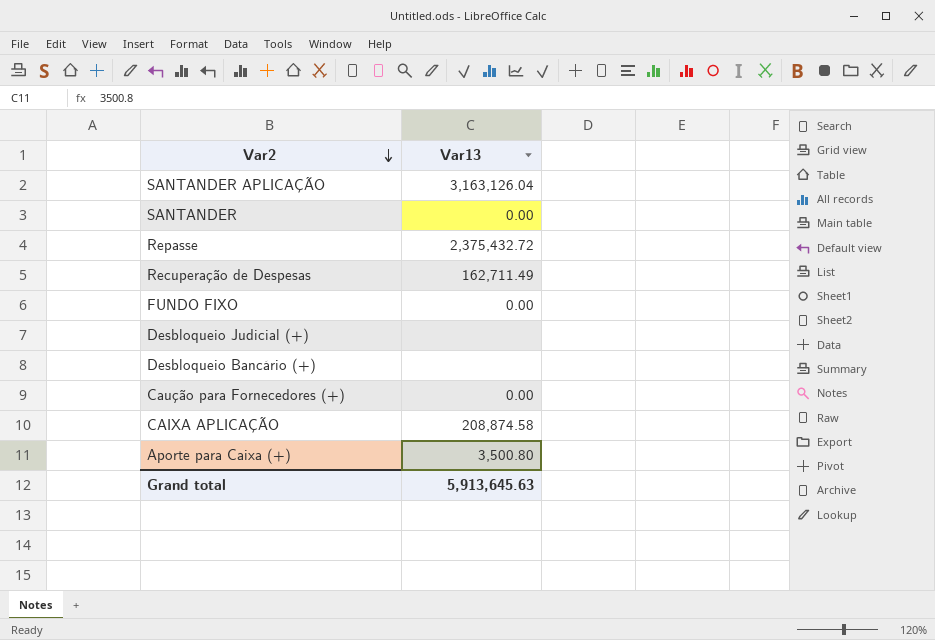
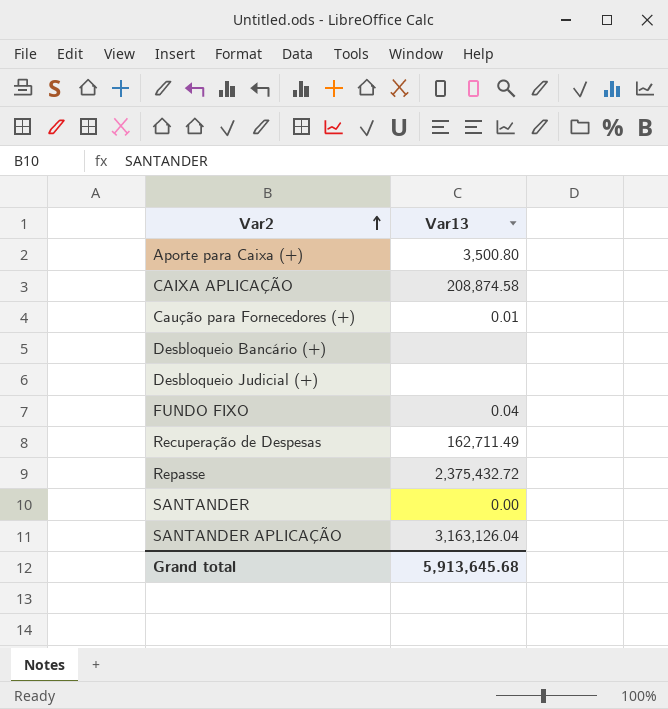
row order: Var2 descending -> Var2 ascending
Caução para Fornecedores (+) | Var13: 0.00 -> 0.01
FUNDO FIXO | Var13: 0.00 -> 0.04
Grand total | Var13: 5,913,645.63 -> 5,913,645.68

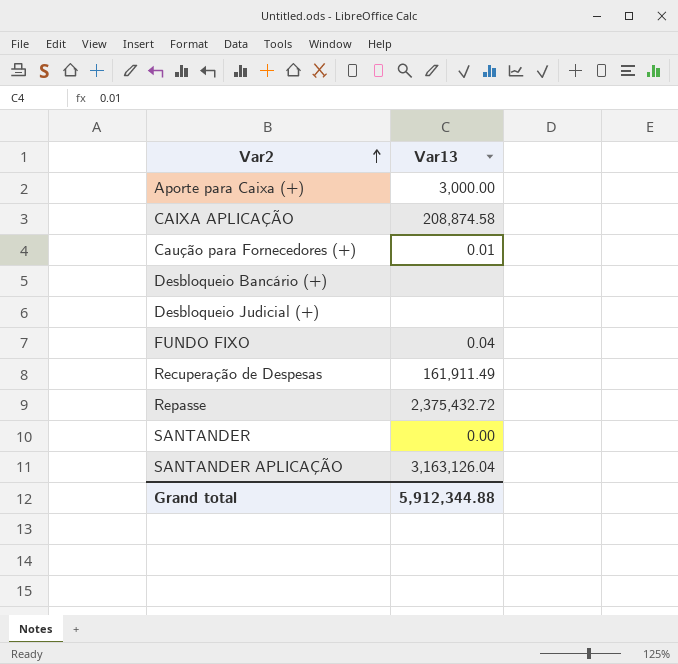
Aporte para Caixa (+) | Var13: 3,500.80 -> 3,000.00
Recuperação de Despesas | Var13: 162,711.49 -> 161,911.49
Grand total | Var13: 5,913,645.68 -> 5,912,344.88

